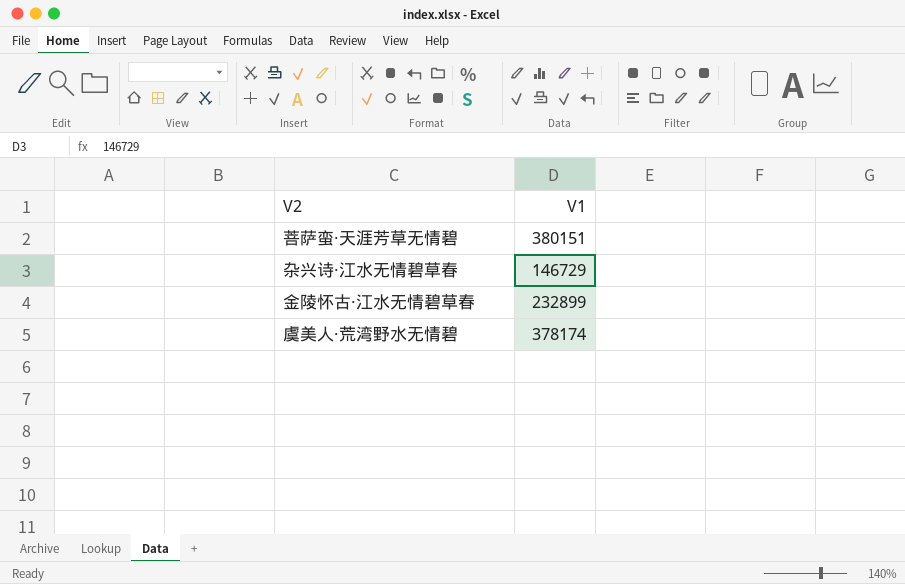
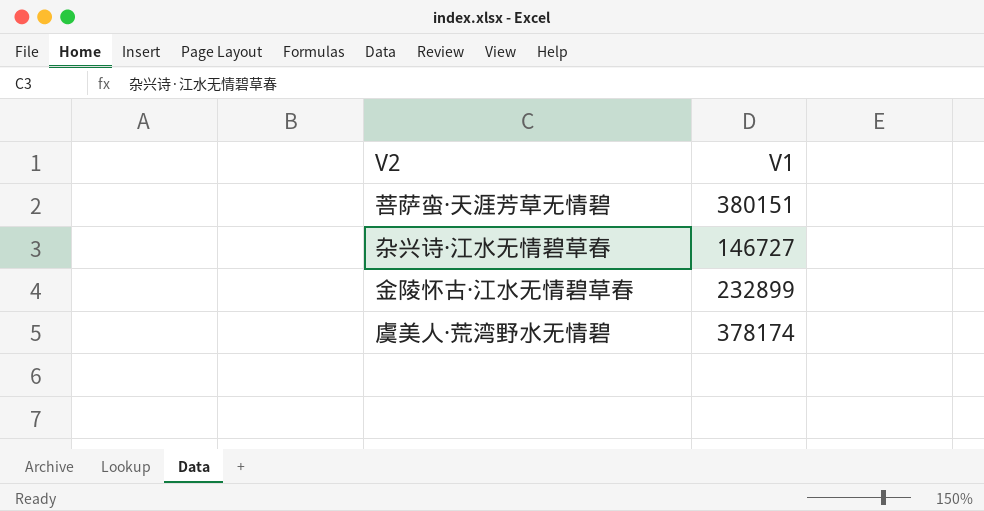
杂兴诗·江水无情碧草春 | V1: 146729 -> 146727

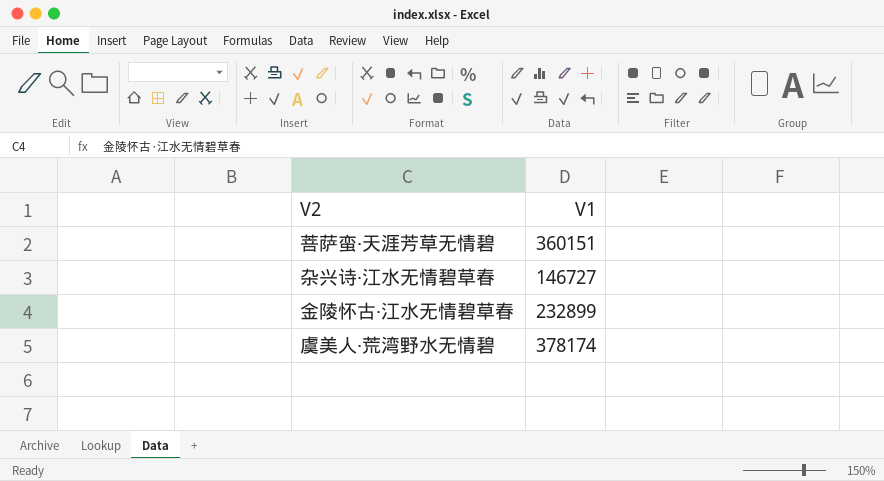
菩萨蛮·天涯芳草无情碧 | V1: 380151 -> 360151

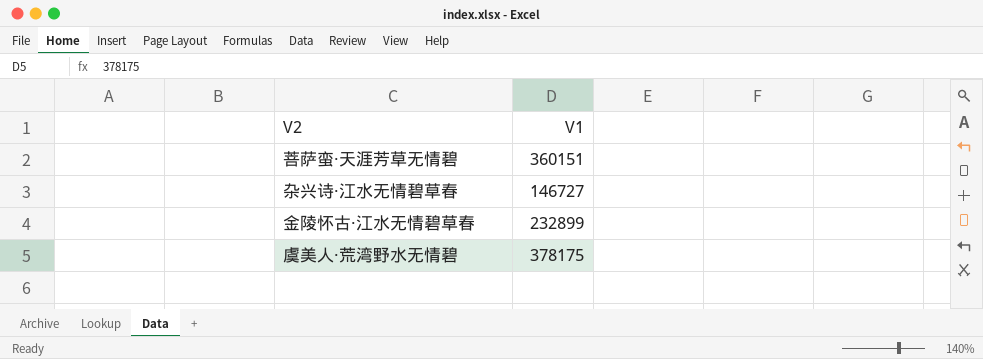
虞美人·荒湾野水无情碧 | V1: 378174 -> 378175

